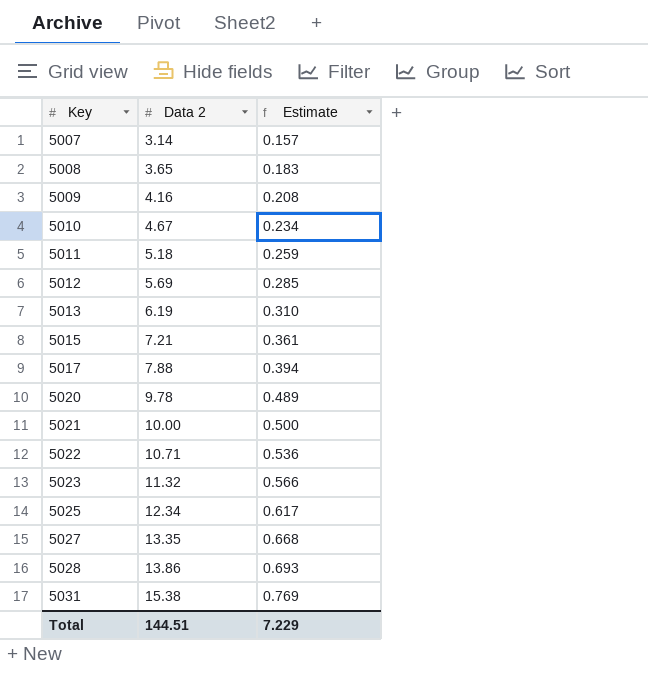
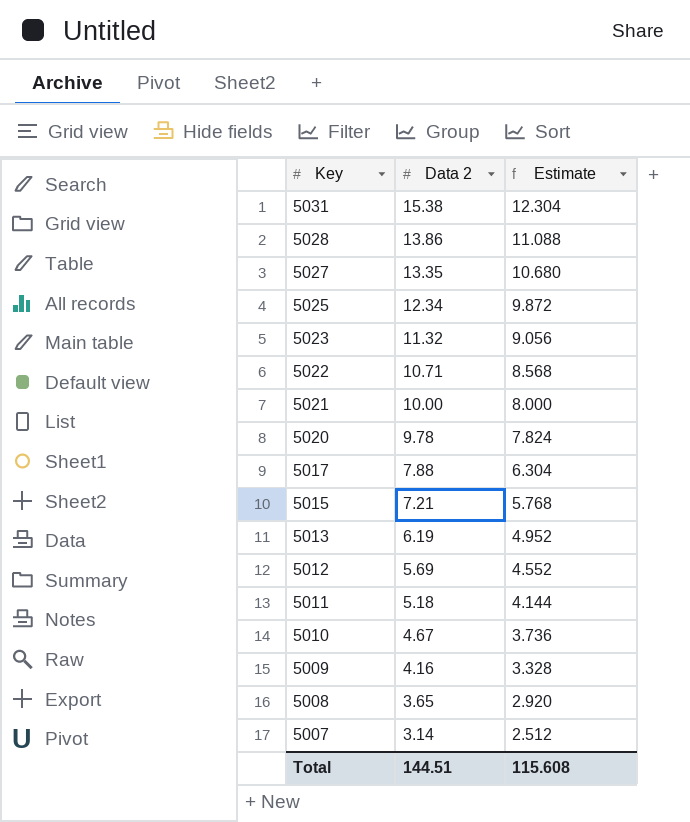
row order: Key ascending -> Key descending
column Estimate | formula: [Data 2] * 0.05 -> [Data 2] * 0.8
Total | Estimate: 7.229 -> 115.608

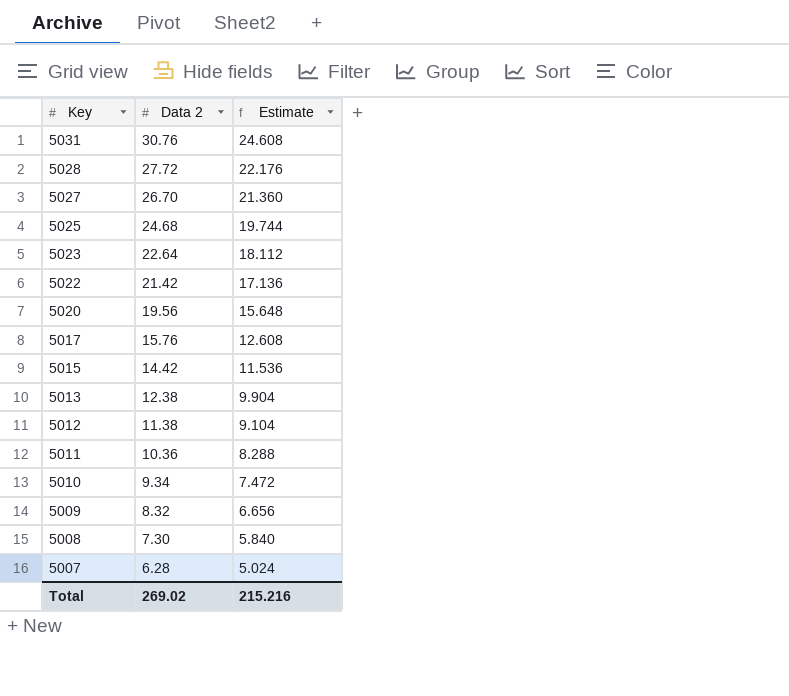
row 5021: 10.00 | 8.000 -> none
5031 | Data 2: 15.38 -> 30.76
5031 | Estimate: 12.304 -> 24.608
5028 | Data 2: 13.86 -> 27.72
5028 | Estimate: 11.088 -> 22.176
5027 | Data 2: 13.35 -> 26.70
5027 | Estimate: 10.680 -> 21.360
5025 | Data 2: 12.34 -> 24.68
5025 | Estimate: 9.872 -> 19.744
5023 | Data 2: 11.32 -> 22.64
5023 | Estimate: 9.056 -> 18.112
5022 | Data 2: 10.71 -> 21.42
5022 | Estimate: 8.568 -> 17.136
5020 | Data 2: 9.78 -> 19.56
5020 | Estimate: 7.824 -> 15.648
5017 | Data 2: 7.88 -> 15.76
5017 | Estimate: 6.304 -> 12.608
5015 | Data 2: 7.21 -> 14.42
5015 | Estimate: 5.768 -> 11.536
5013 | Data 2: 6.19 -> 12.38
5013 | Estimate: 4.952 -> 9.904
5012 | Data 2: 5.69 -> 11.38
5012 | Estimate: 4.552 -> 9.104
5011 | Data 2: 5.18 -> 10.36
5011 | Estimate: 4.144 -> 8.288
5010 | Data 2: 4.67 -> 9.34
5010 | Estimate: 3.736 -> 7.472
5009 | Data 2: 4.16 -> 8.32
5009 | Estimate: 3.328 -> 6.656
5008 | Data 2: 3.65 -> 7.30
5008 | Estimate: 2.920 -> 5.840
5007 | Data 2: 3.14 -> 6.28
5007 | Estimate: 2.512 -> 5.024
Total | Data 2: 144.51 -> 269.02
Total | Estimate: 115.608 -> 215.216

